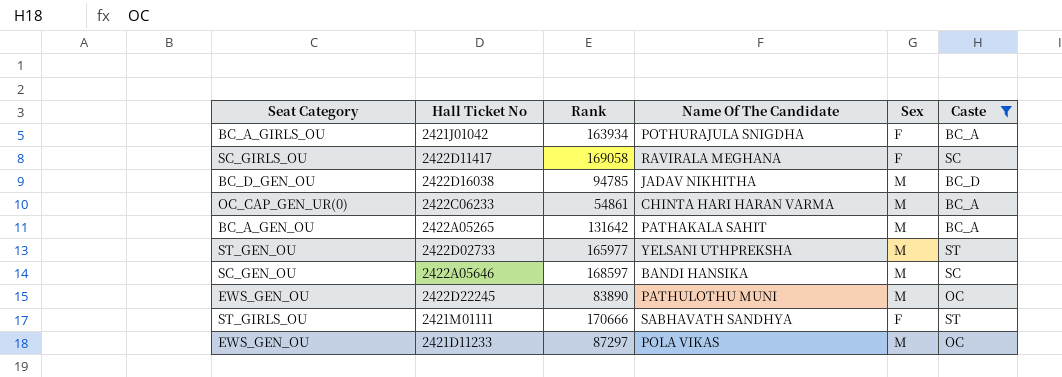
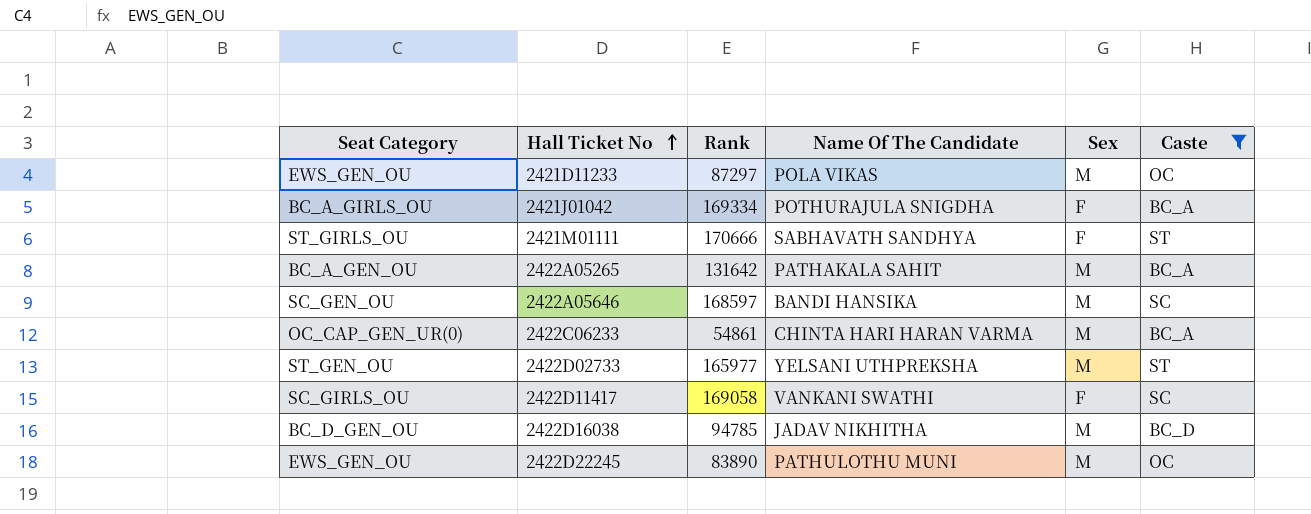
row order: none -> Hall Ticket No ascending
2421J01042 | Rank: 163934 -> 169334
2422D11417 | Name Of The Candidate: RAVIRALA MEGHANA -> VANKANI SWATHI

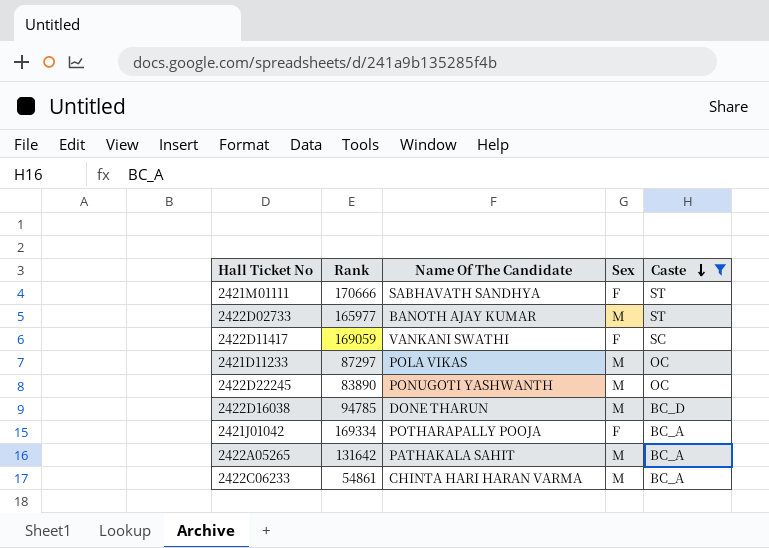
row order: Hall Ticket No ascending -> Caste descending
column Seat Category | position: 1 -> none
row 2422A05646: SC_GEN_OU | 168597 | BANDI HANSIKA | M | SC -> none
2422D02733 | Name Of The Candidate: YELSANI UTHPREKSHA -> BANOTH AJAY KUMAR
2422D11417 | Rank: 169058 -> 169059
2422D22245 | Name Of The Candidate: PATHULOTHU MUNI -> PONUGOTI YASHWANTH
2422D16038 | Name Of The Candidate: JADAV NIKHITHA -> DONE THARUN
2421J01042 | Name Of The Candidate: POTHURAJULA SNIGDHA -> POTHARAPALLY POOJA

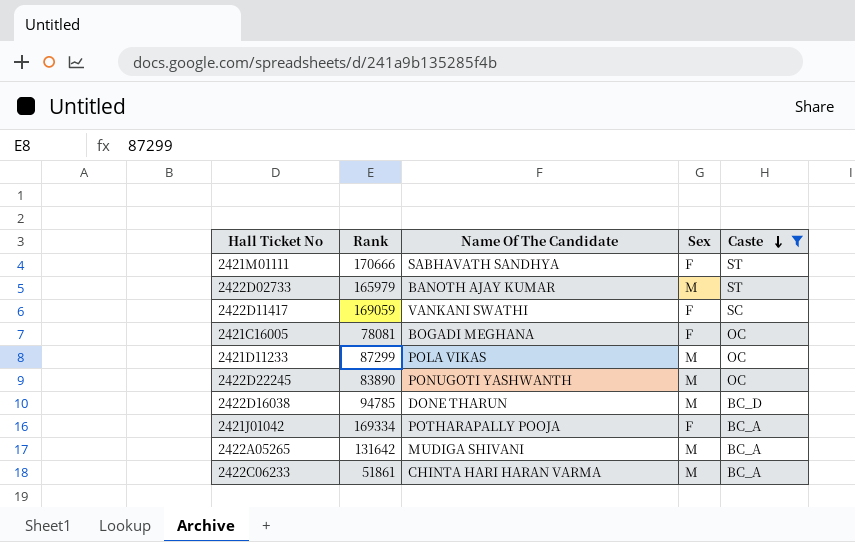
2422D02733 | Rank: 165977 -> 165979
row 2421C16005: none -> 78081 | BOGADI MEGHANA | F | OC
2421D11233 | Rank: 87297 -> 87299
2422A05265 | Name Of The Candidate: PATHAKALA SAHIT -> MUDIGA SHIVANI
2422C06233 | Rank: 54861 -> 51861

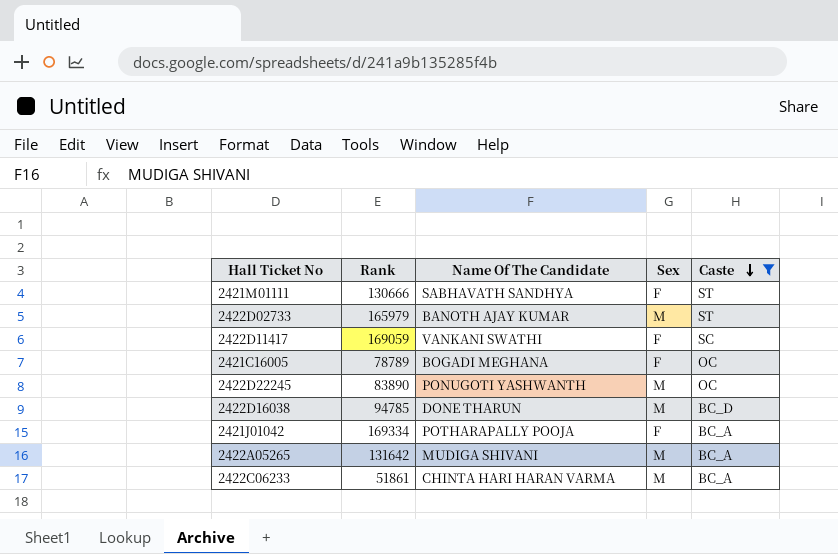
row 2421D11233: 87299 | POLA VIKAS | M | OC -> none
2421M01111 | Rank: 170666 -> 130666
2421C16005 | Rank: 78081 -> 78789

